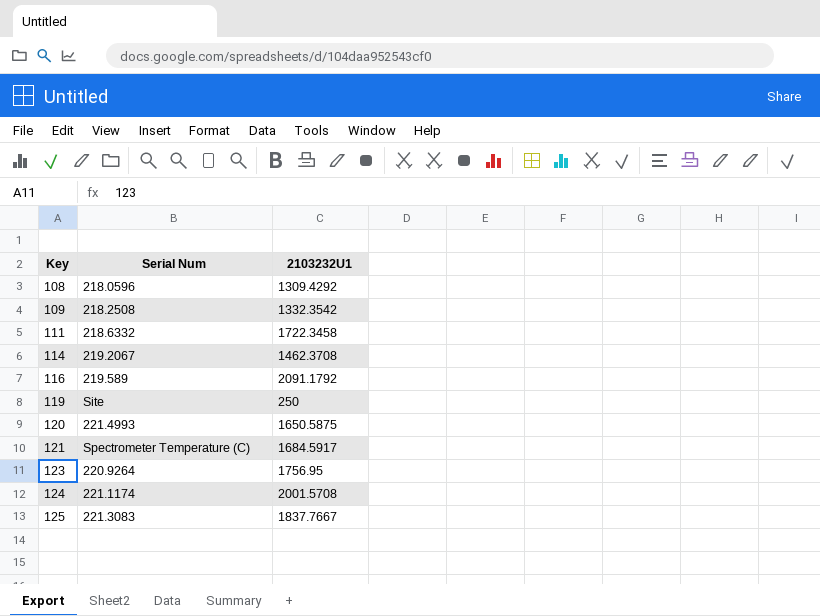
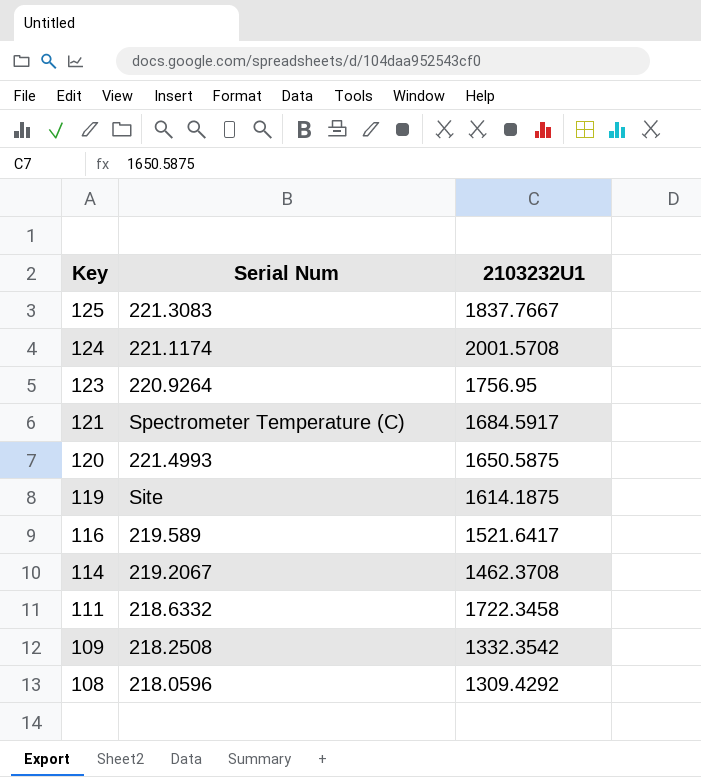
row order: Key ascending -> Key descending
119 | 2103232U1: 250 -> 1614.1875
116 | 2103232U1: 2091.1792 -> 1521.6417

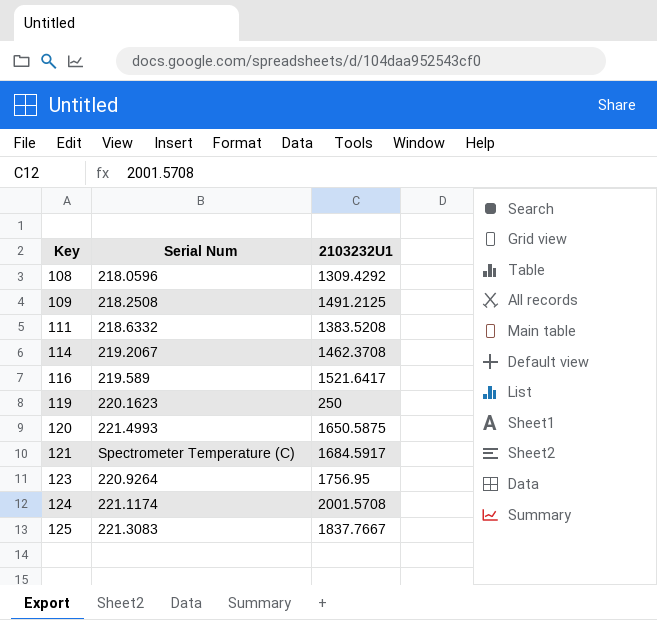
row order: Key descending -> Key ascending
109 | 2103232U1: 1332.3542 -> 1491.2125
111 | 2103232U1: 1722.3458 -> 1383.5208
119 | Serial Num: Site -> 220.1623
119 | 2103232U1: 1614.1875 -> 250

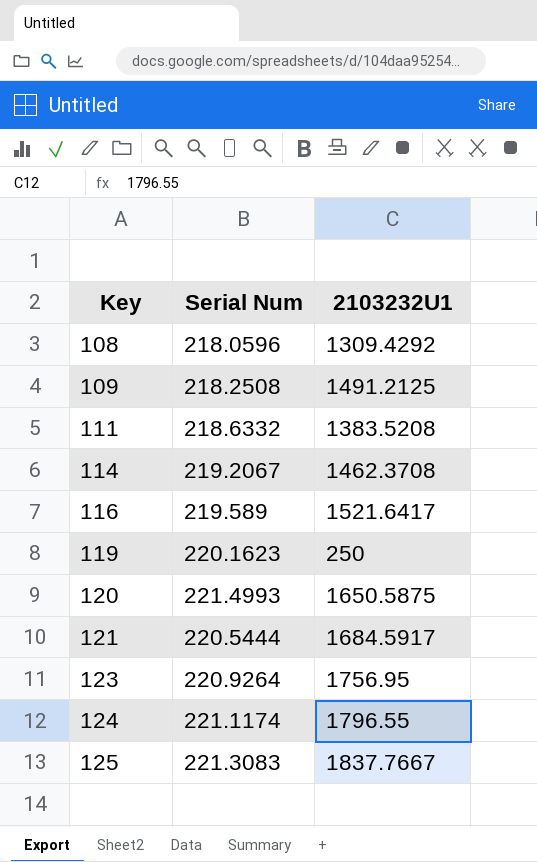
121 | Serial Num: Spectrometer Temperature (C) -> 220.5444
124 | 2103232U1: 2001.5708 -> 1796.55

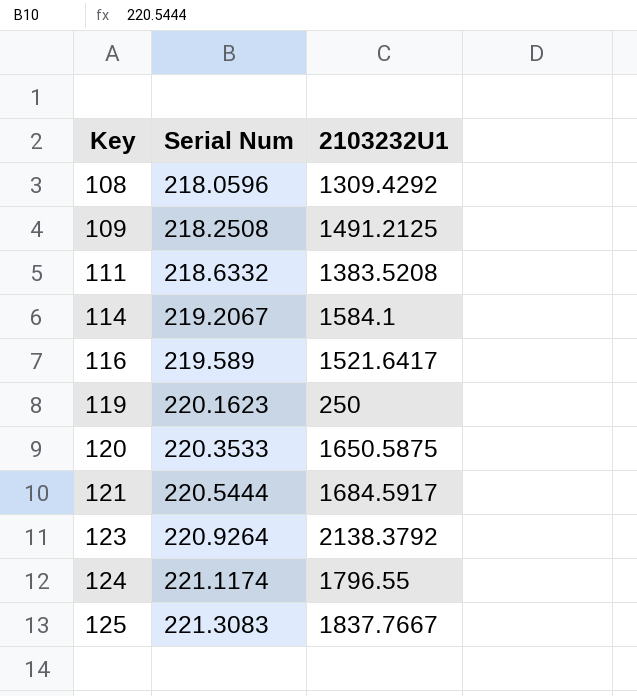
114 | 2103232U1: 1462.3708 -> 1584.1
120 | Serial Num: 221.4993 -> 220.3533
123 | 2103232U1: 1756.95 -> 2138.3792

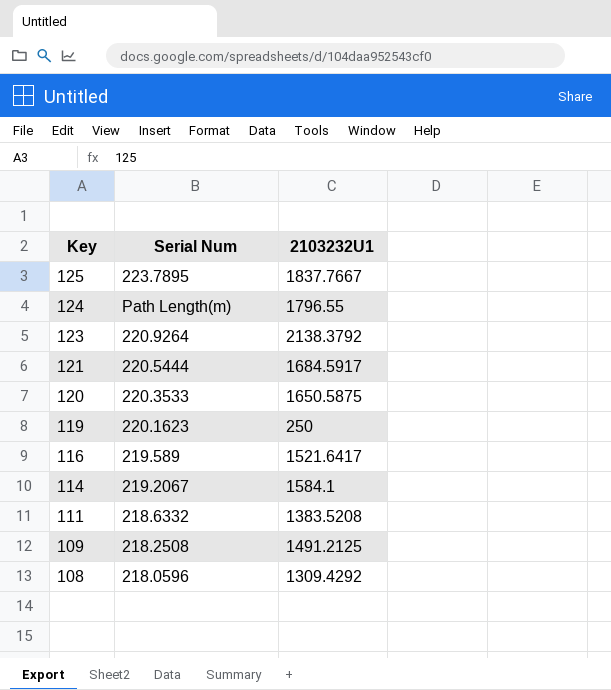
row order: Key ascending -> Key descending
125 | Serial Num: 221.3083 -> 223.7895
124 | Serial Num: 221.1174 -> Path Length(m)

